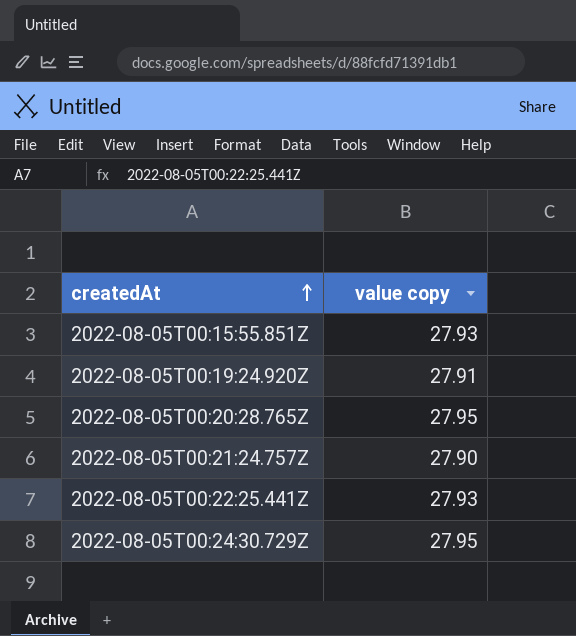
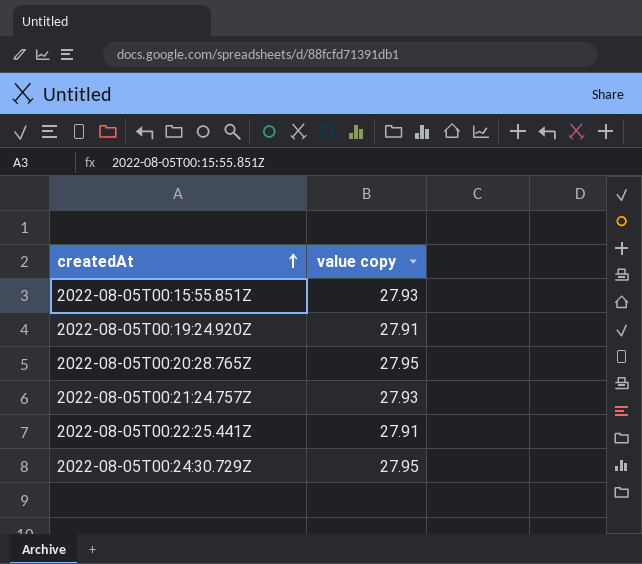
2022-08-05T00:21:24.757Z | value copy: 27.90 -> 27.93
2022-08-05T00:22:25.441Z | value copy: 27.93 -> 27.91

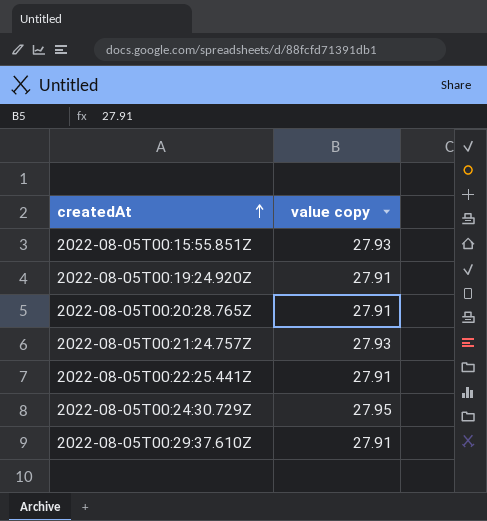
2022-08-05T00:20:28.765Z | value copy: 27.95 -> 27.91
row 2022-08-05T00:29:37.610Z: none -> 27.91

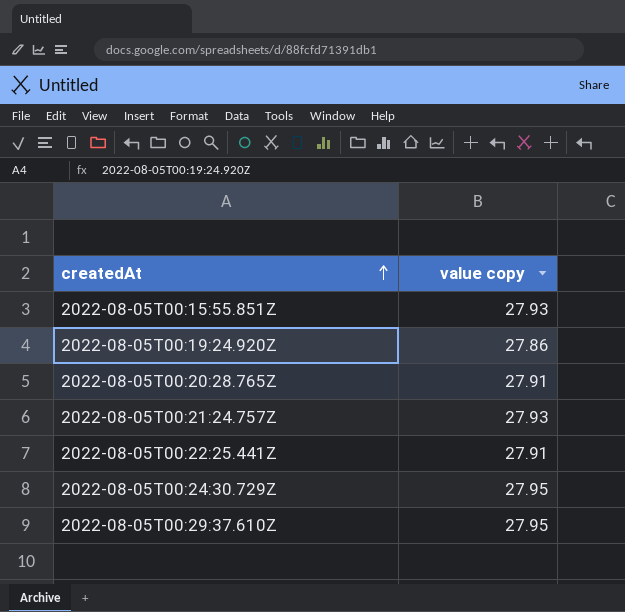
2022-08-05T00:19:24.920Z | value copy: 27.91 -> 27.86
2022-08-05T00:29:37.610Z | value copy: 27.91 -> 27.95

